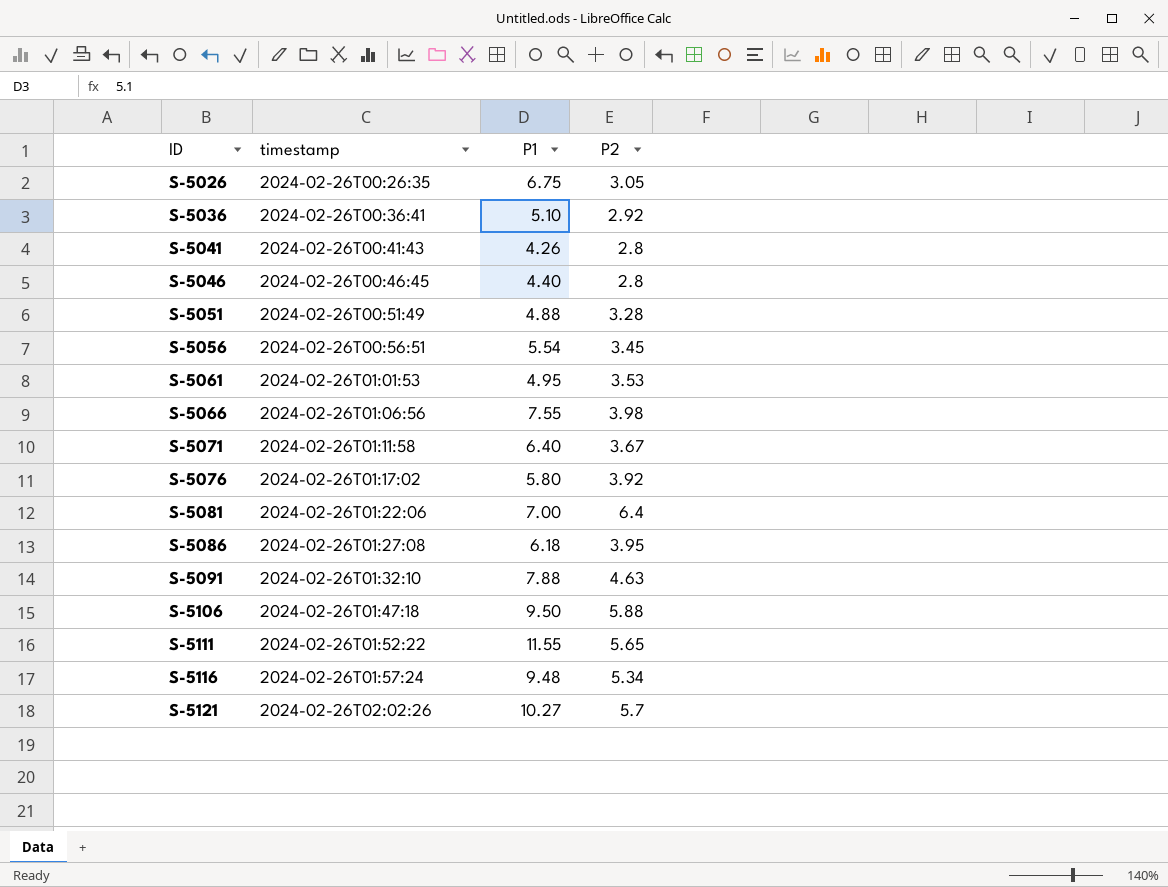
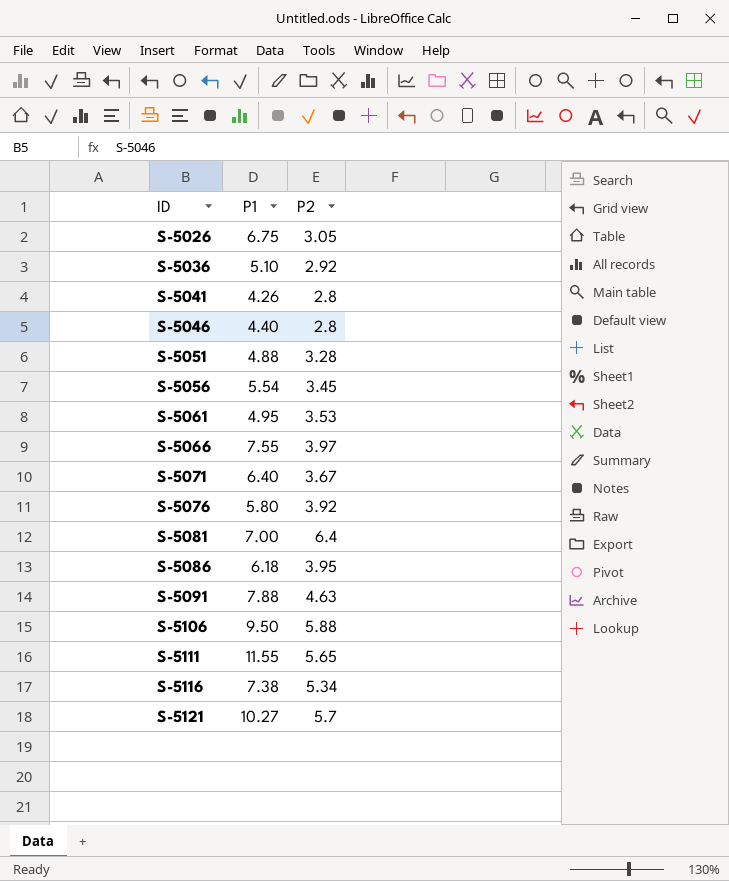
column timestamp | position: 2 -> none
S-5066 | P2: 3.98 -> 3.97
S-5116 | P1: 9.48 -> 7.38

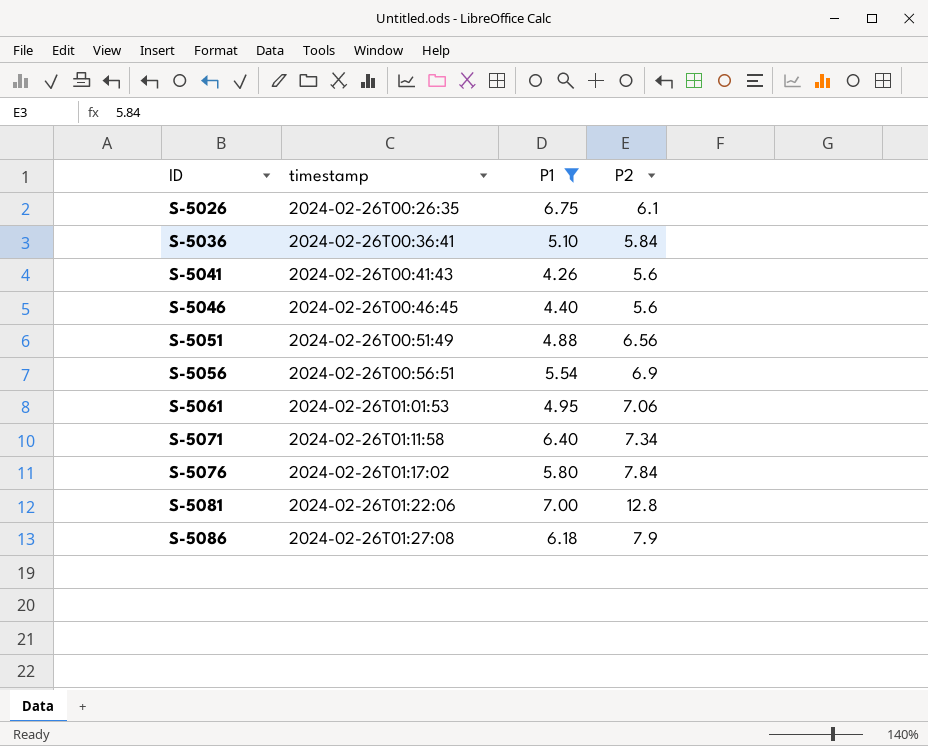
filter: none -> P1 <= 7.00
column timestamp | position: none -> 2
S-5026 | P2: 3.05 -> 6.1
S-5036 | P2: 2.92 -> 5.84
S-5041 | P2: 2.8 -> 5.6
S-5046 | P2: 2.8 -> 5.6
S-5051 | P2: 3.28 -> 6.56
S-5056 | P2: 3.45 -> 6.9
S-5061 | P2: 3.53 -> 7.06
S-5071 | P2: 3.67 -> 7.34
S-5076 | P2: 3.92 -> 7.84
S-5081 | P2: 6.4 -> 12.8
S-5086 | P2: 3.95 -> 7.9

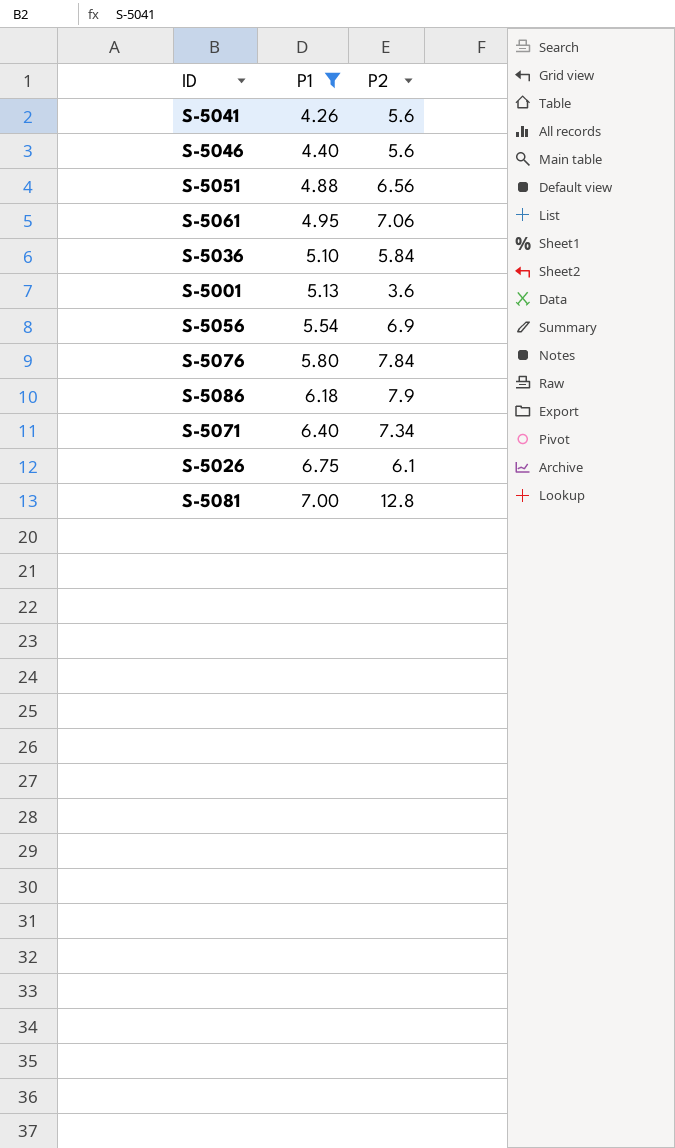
row order: ID ascending -> P1 ascending
column timestamp | position: 2 -> none
row S-5001: none -> 5.13 | 3.6

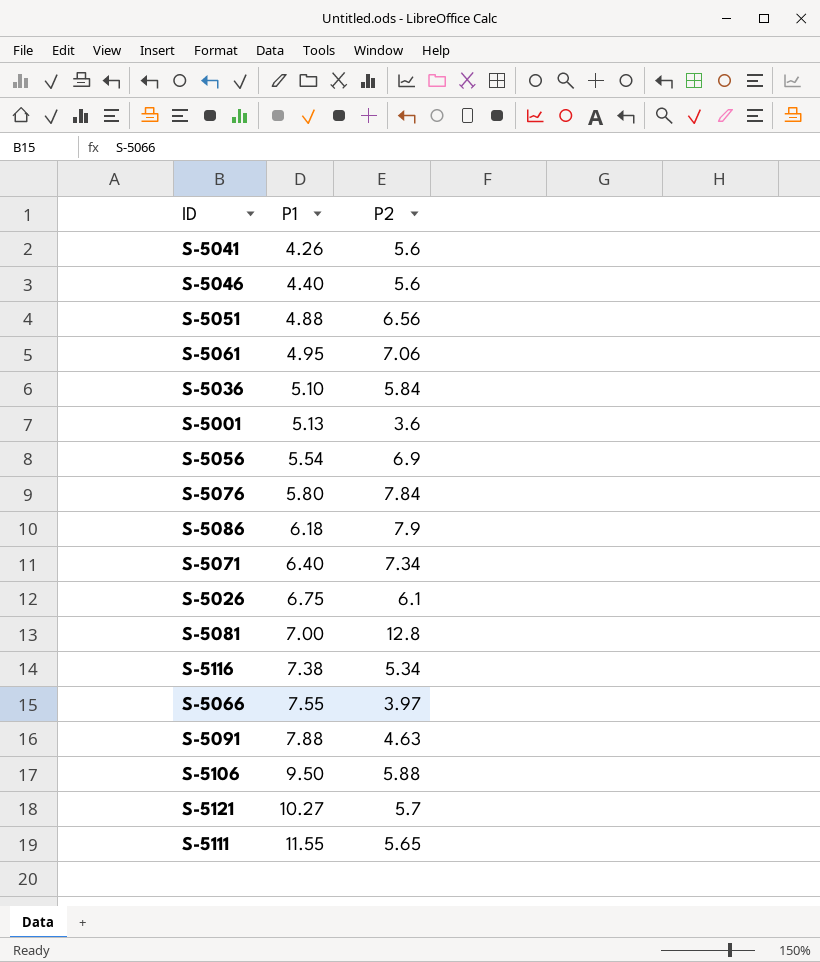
filter: P1 <= 7.00 -> none

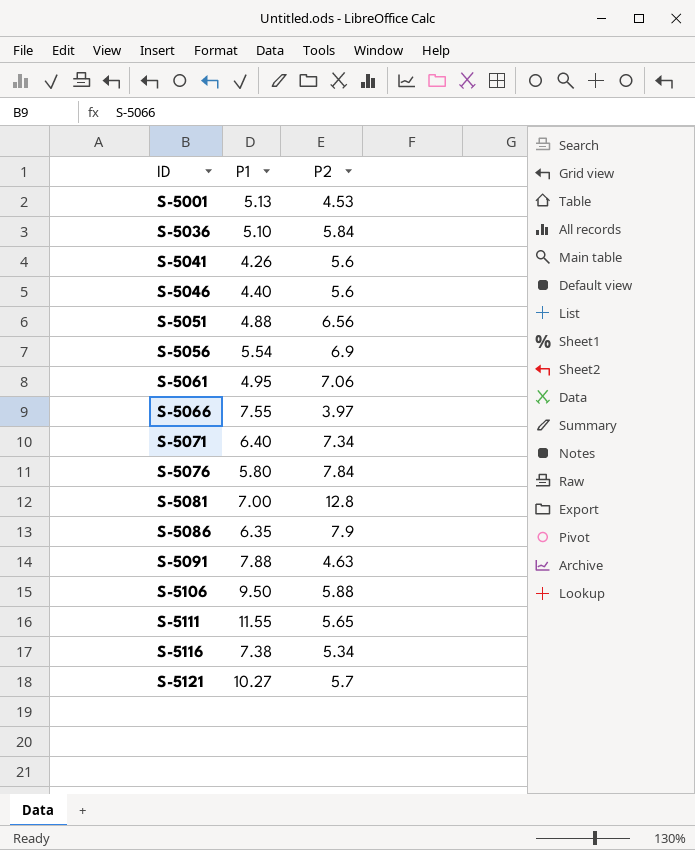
row order: P1 ascending -> ID ascending
row S-5026: 6.75 | 6.1 -> none
S-5001 | P2: 3.6 -> 4.53
S-5086 | P1: 6.18 -> 6.35

